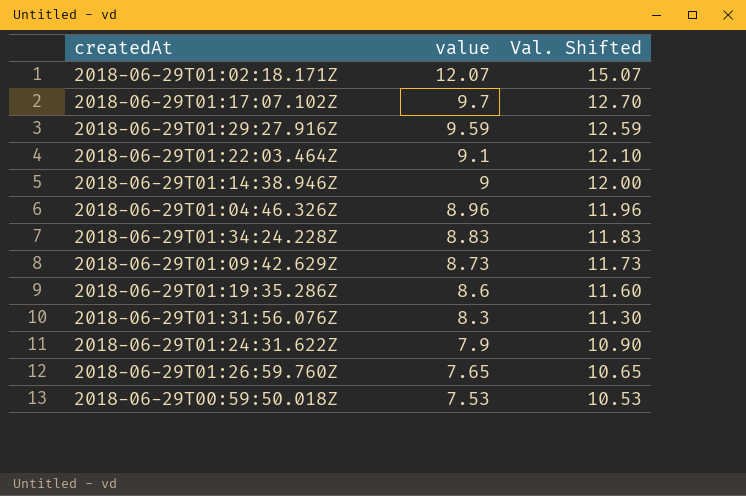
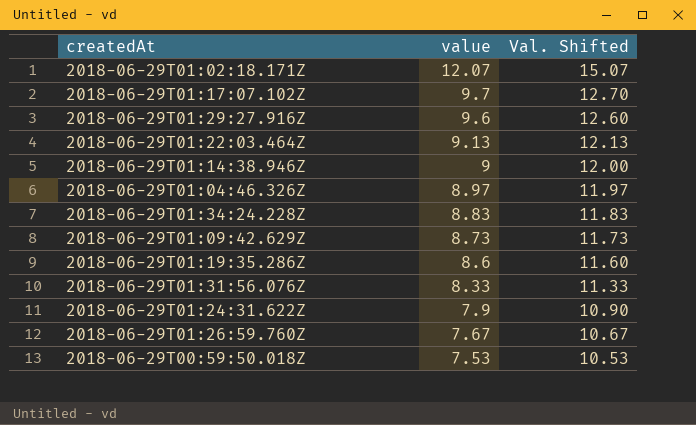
2018-06-29T01:29:27.916Z | value: 9.59 -> 9.6
2018-06-29T01:29:27.916Z | Val. Shifted: 12.59 -> 12.60
2018-06-29T01:22:03.464Z | value: 9.1 -> 9.13
2018-06-29T01:22:03.464Z | Val. Shifted: 12.10 -> 12.13
2018-06-29T01:04:46.326Z | value: 8.96 -> 8.97
2018-06-29T01:04:46.326Z | Val. Shifted: 11.96 -> 11.97
2018-06-29T01:31:56.076Z | value: 8.3 -> 8.33
2018-06-29T01:31:56.076Z | Val. Shifted: 11.30 -> 11.33
2018-06-29T01:26:59.760Z | value: 7.65 -> 7.67
2018-06-29T01:26:59.760Z | Val. Shifted: 10.65 -> 10.67

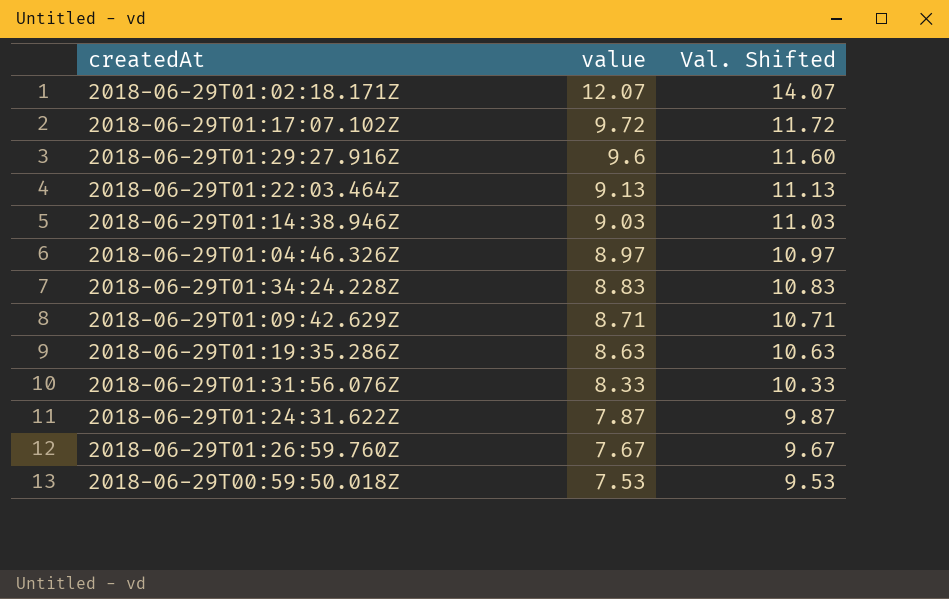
column Val. Shifted | formula: [value] + 3 -> [value] + 2
2018-06-29T01:17:07.102Z | value: 9.7 -> 9.72
2018-06-29T01:14:38.946Z | value: 9 -> 9.03
2018-06-29T01:09:42.629Z | value: 8.73 -> 8.71
2018-06-29T01:19:35.286Z | value: 8.6 -> 8.63
2018-06-29T01:24:31.622Z | value: 7.9 -> 7.87

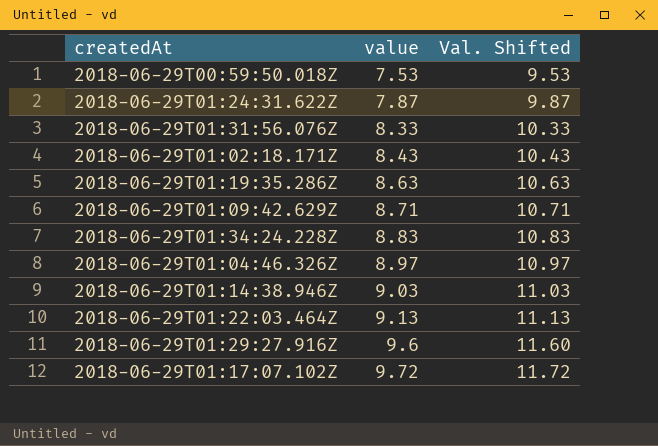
row order: value descending -> value ascending
row 2018-06-29T01:26:59.760Z: 7.67 | 9.67 -> none
2018-06-29T01:02:18.171Z | value: 12.07 -> 8.43
2018-06-29T01:02:18.171Z | Val. Shifted: 14.07 -> 10.43

